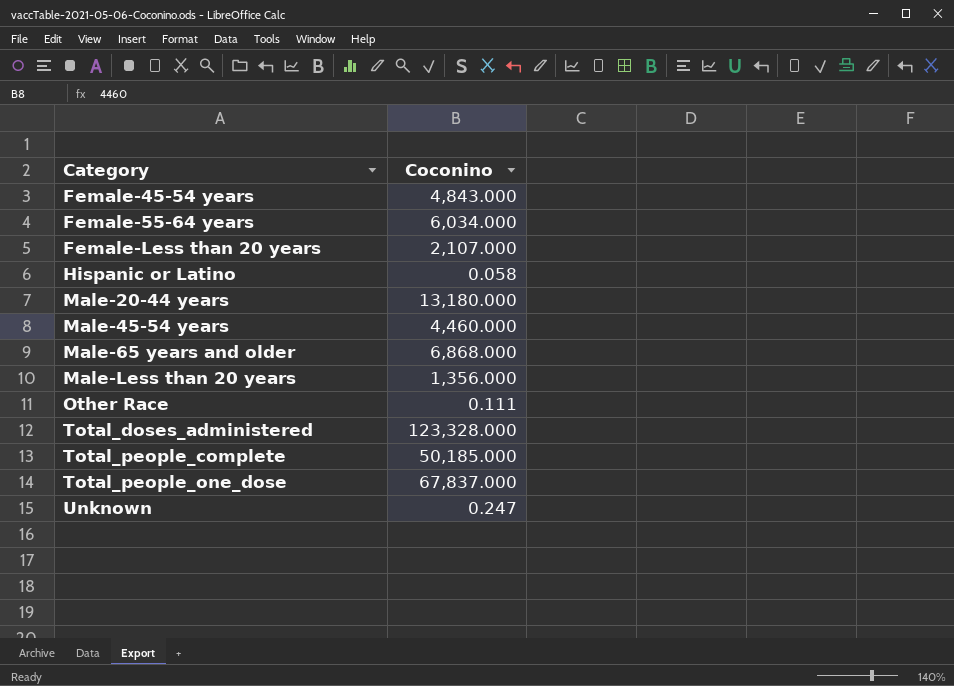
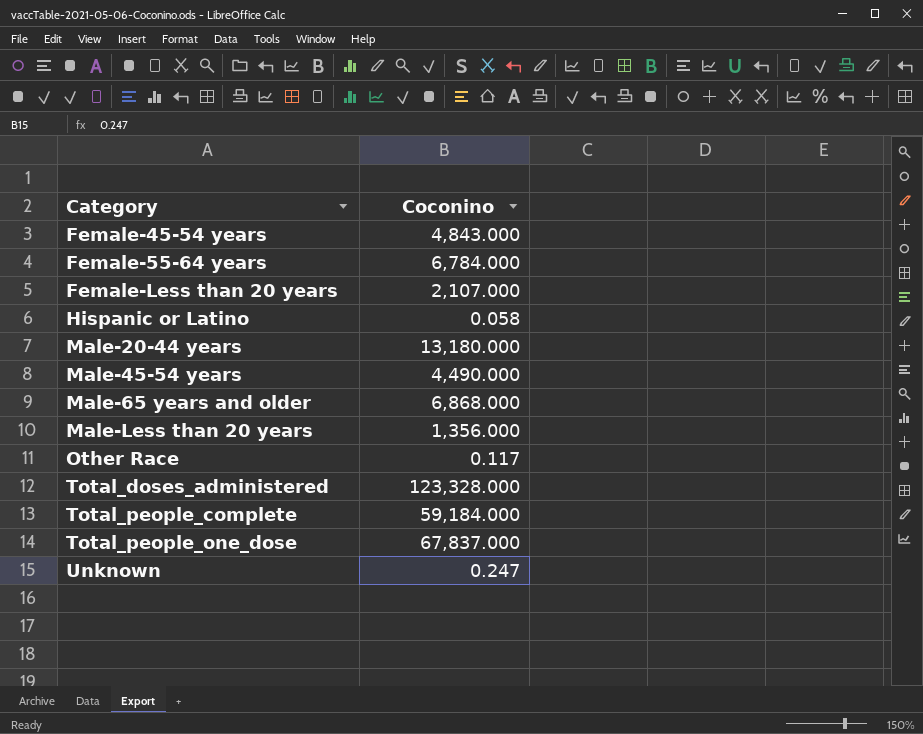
Female-55-64 years | Coconino: 6,034.000 -> 6,784.000
Male-45-54 years | Coconino: 4,460.000 -> 4,490.000
Other Race | Coconino: 0.111 -> 0.117
Total_people_complete | Coconino: 50,185.000 -> 59,184.000

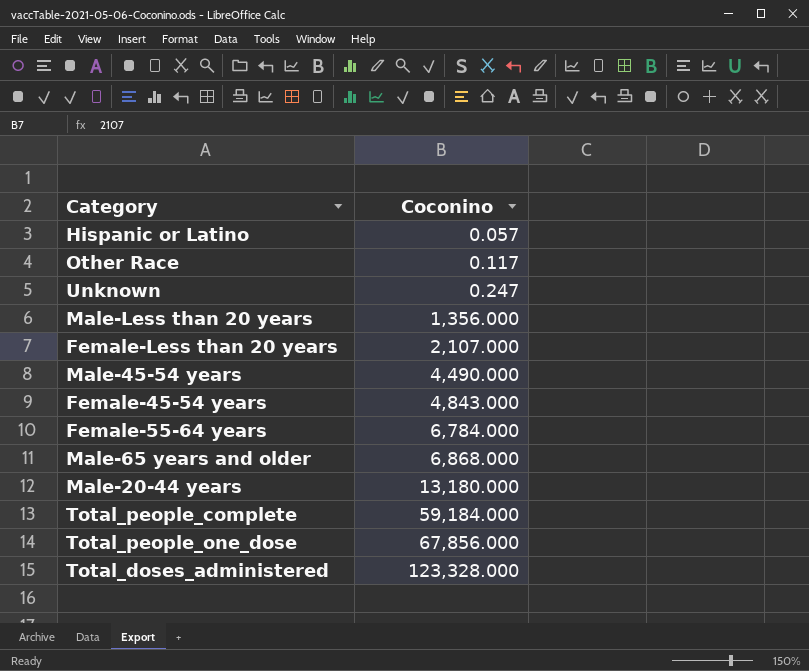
row order: Category ascending -> Coconino ascending
Hispanic or Latino | Coconino: 0.058 -> 0.057
Total_people_one_dose | Coconino: 67,837.000 -> 67,856.000

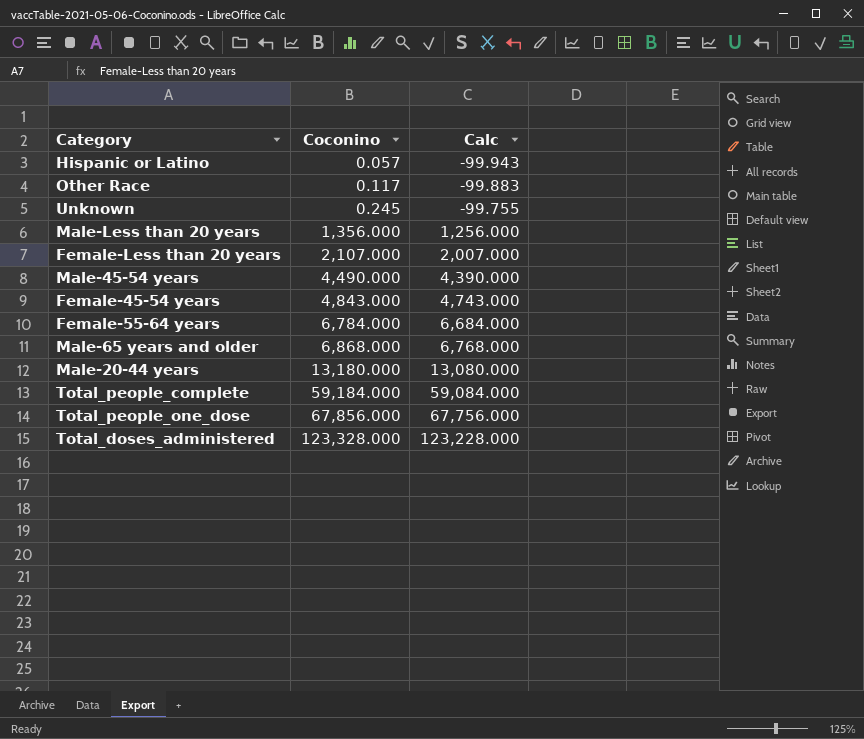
column Calc | formula: none -> [Coconino] - 100
Unknown | Coconino: 0.247 -> 0.245

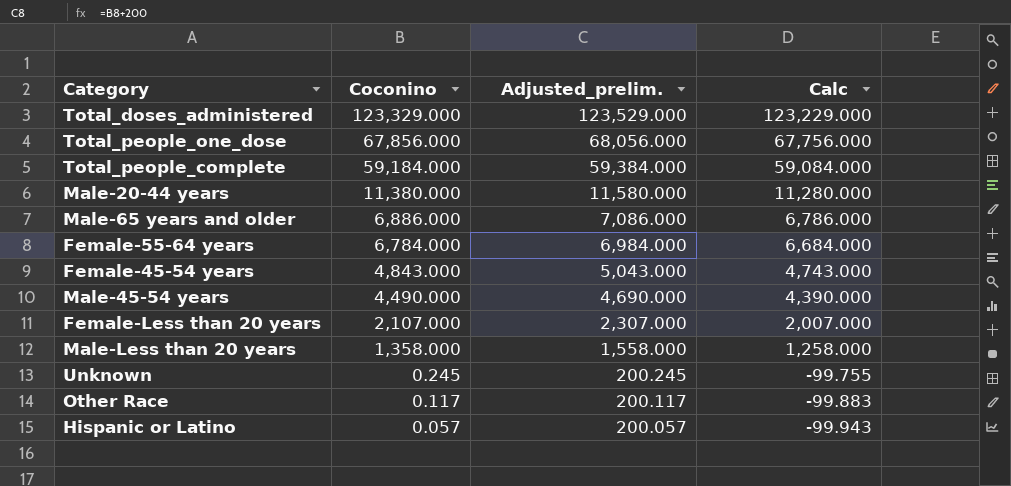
row order: Coconino ascending -> Coconino descending
column Adjusted_prelim. | formula: none -> [Coconino] + 200
Total_doses_administered | Coconino: 123,328.000 -> 123,329.000
Total_doses_administered | Calc: 123,228.000 -> 123,229.000
Male-20-44 years | Coconino: 13,180.000 -> 11,380.000
Male-20-44 years | Calc: 13,080.000 -> 11,280.000
Male-65 years and older | Coconino: 6,868.000 -> 6,886.000
Male-65 years and older | Calc: 6,768.000 -> 6,786.000
Male-Less than 20 years | Coconino: 1,356.000 -> 1,358.000
Male-Less than 20 years | Calc: 1,256.000 -> 1,258.000

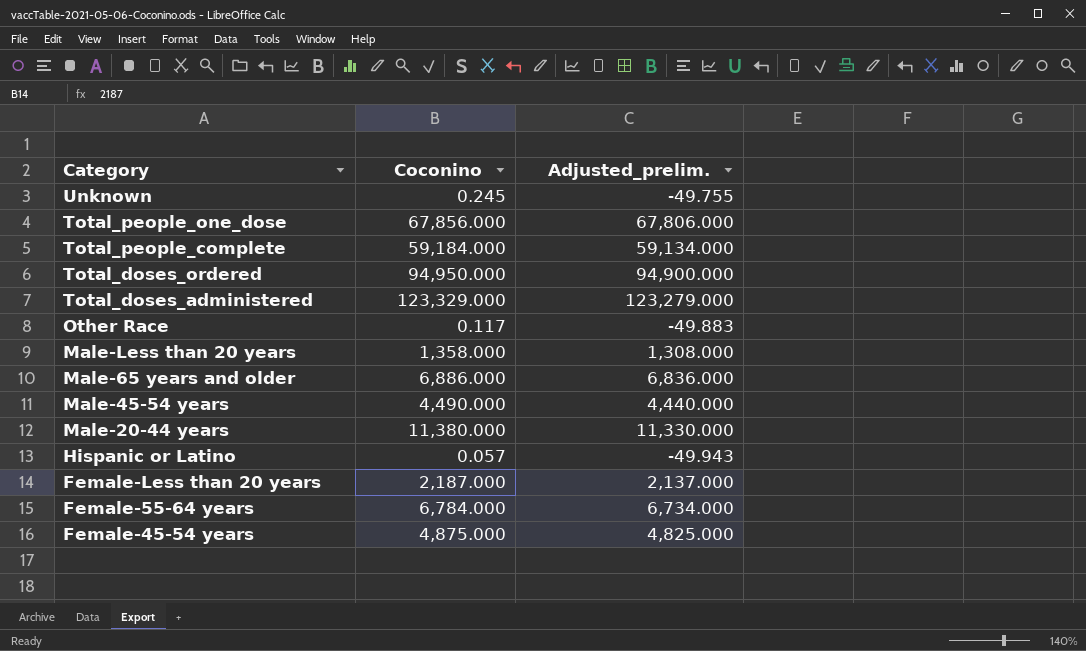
row order: Coconino descending -> Category descending
column Calc | formula: [Coconino] - 100 -> none
column Adjusted_prelim. | formula: [Coconino] + 200 -> [Coconino] - 50
row Total_doses_ordered: none -> 94,950.000 | 94,900.000
Female-Less than 20 years | Coconino: 2,107.000 -> 2,187.000
Female-45-54 years | Coconino: 4,843.000 -> 4,875.000

